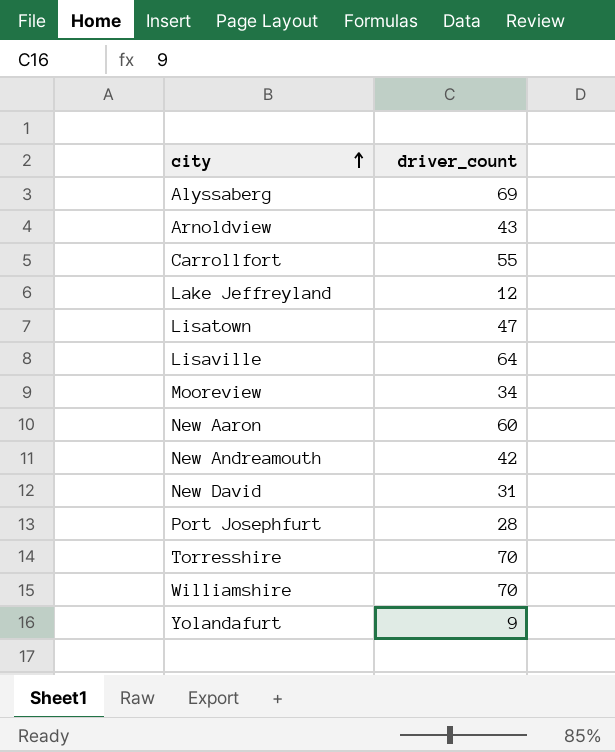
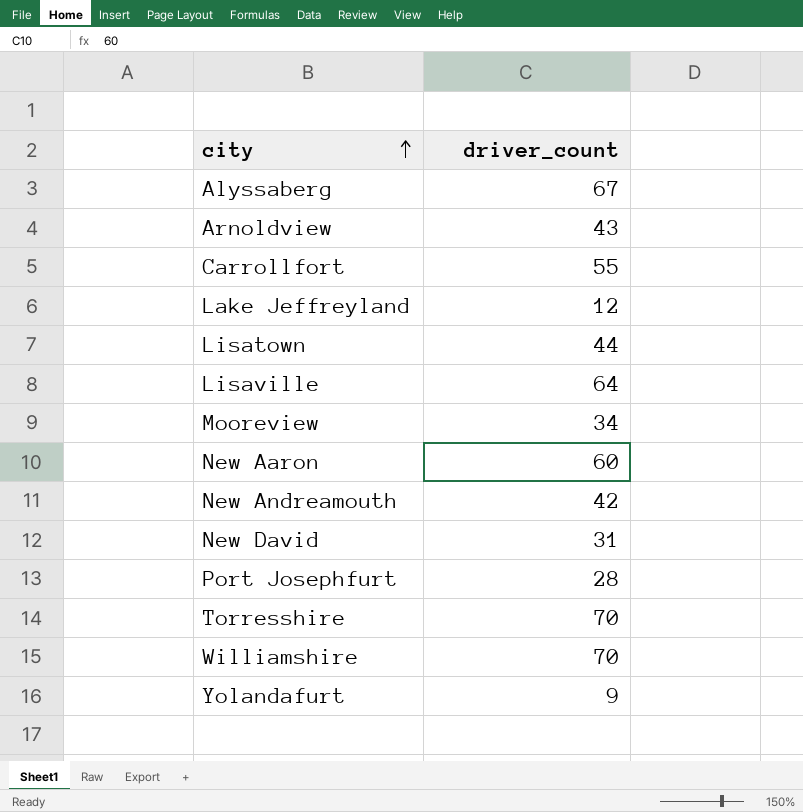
Alyssaberg | driver_count: 69 -> 67
Lisatown | driver_count: 47 -> 44

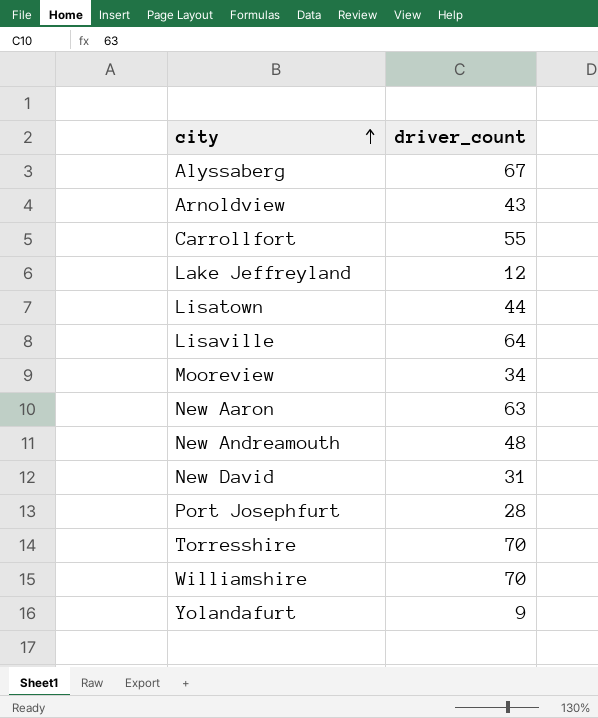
New Aaron | driver_count: 60 -> 63
New Andreamouth | driver_count: 42 -> 48

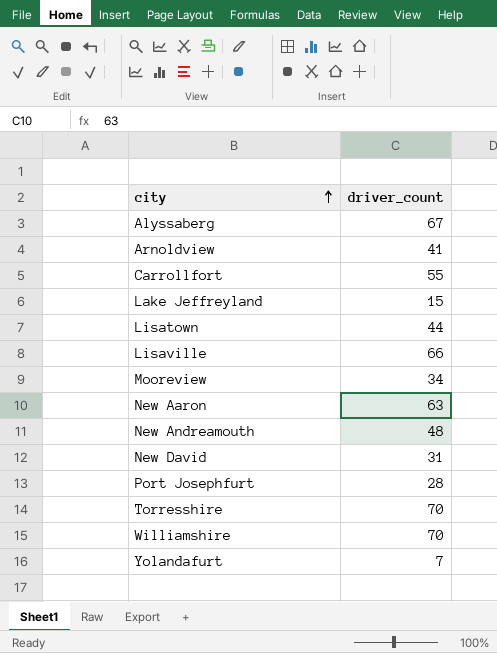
Arnoldview | driver_count: 43 -> 41
Lake Jeffreyland | driver_count: 12 -> 15
Lisaville | driver_count: 64 -> 66
Yolandafurt | driver_count: 9 -> 7

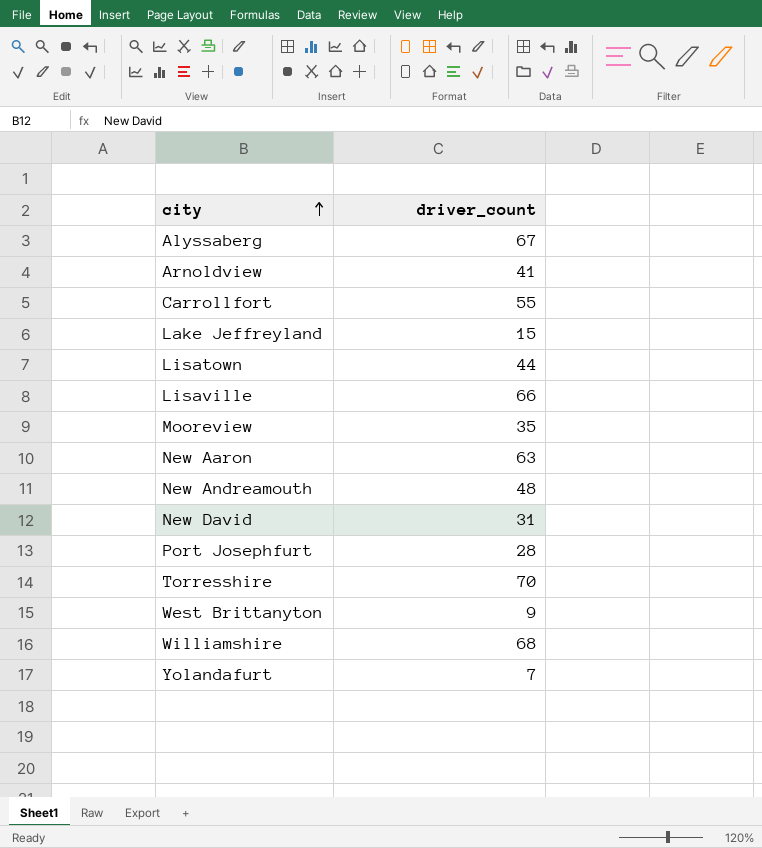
Mooreview | driver_count: 34 -> 35
row West Brittanyton: none -> 9
Williamshire | driver_count: 70 -> 68

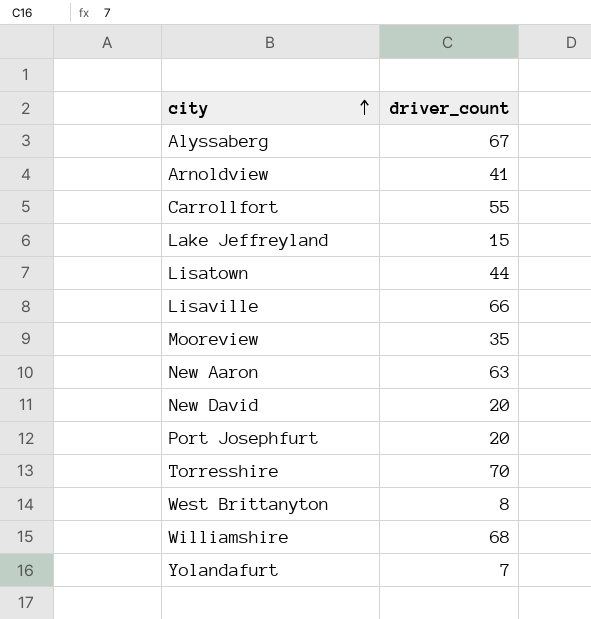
row New Andreamouth: 48 -> none
New David | driver_count: 31 -> 20
Port Josephfurt | driver_count: 28 -> 20
West Brittanyton | driver_count: 9 -> 8

